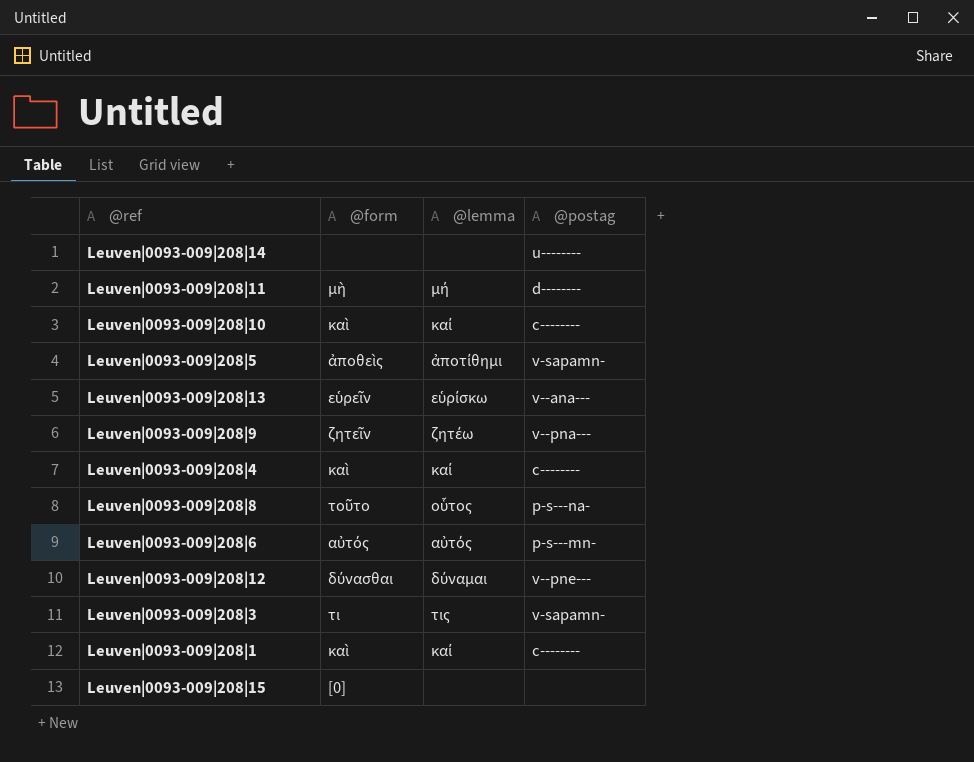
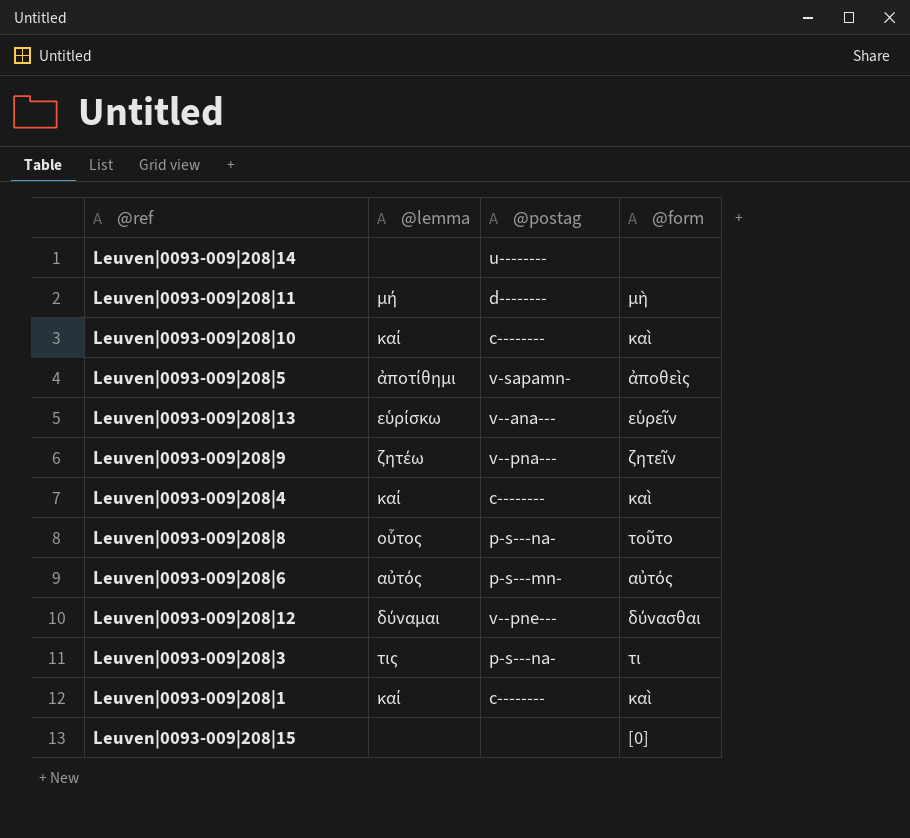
column @form | position: 2 -> 4
Leuven|0093-009|208|3 | @postag: v-sapamn- -> p-s---na-

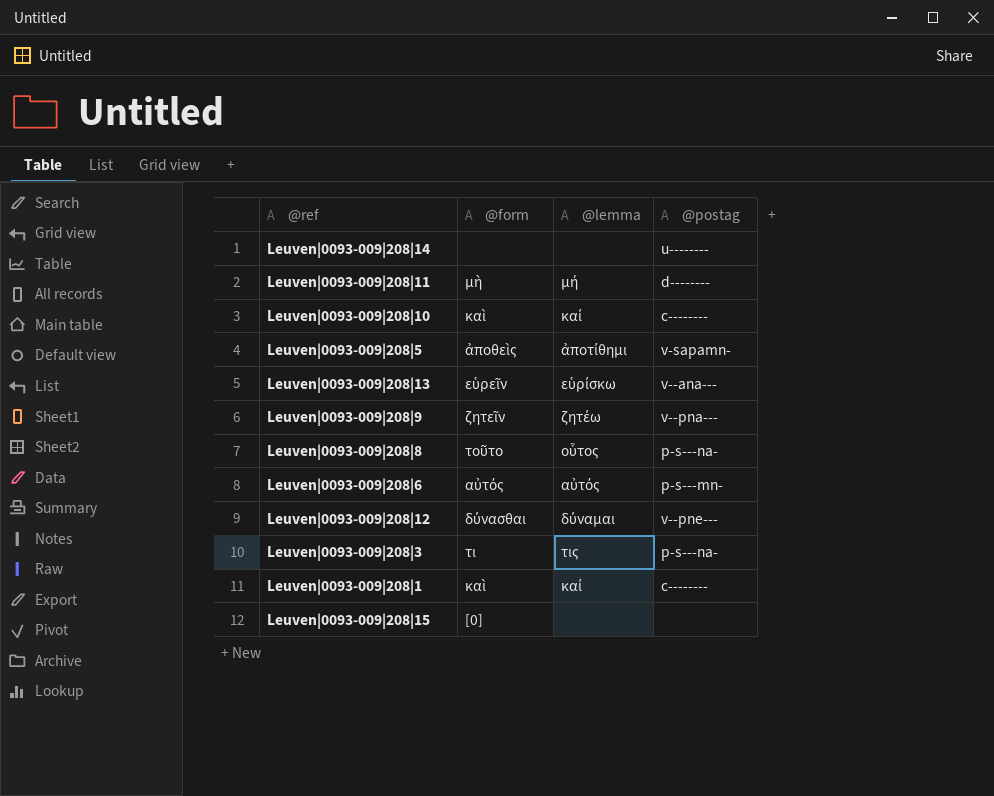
column @form | position: 4 -> 2
row Leuven|0093-009|208|4: καί | c-------- | καὶ -> none

